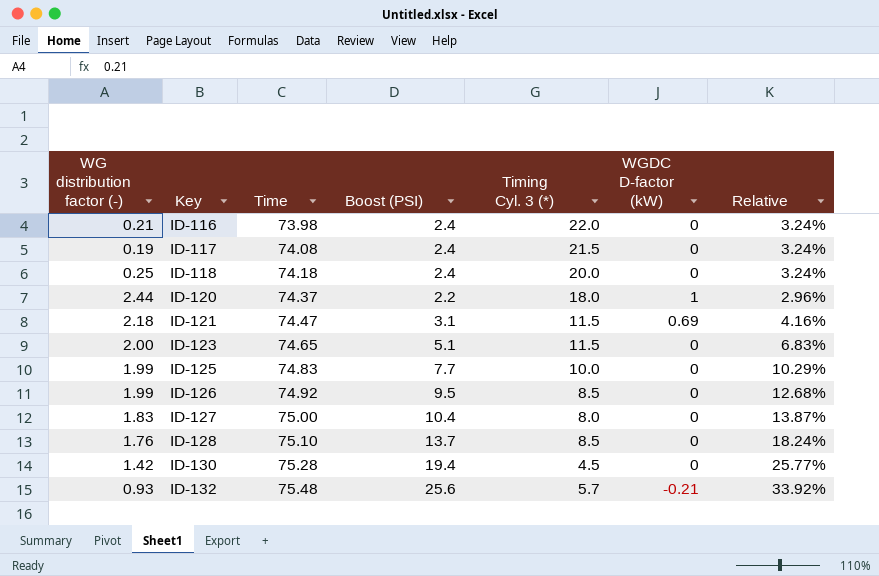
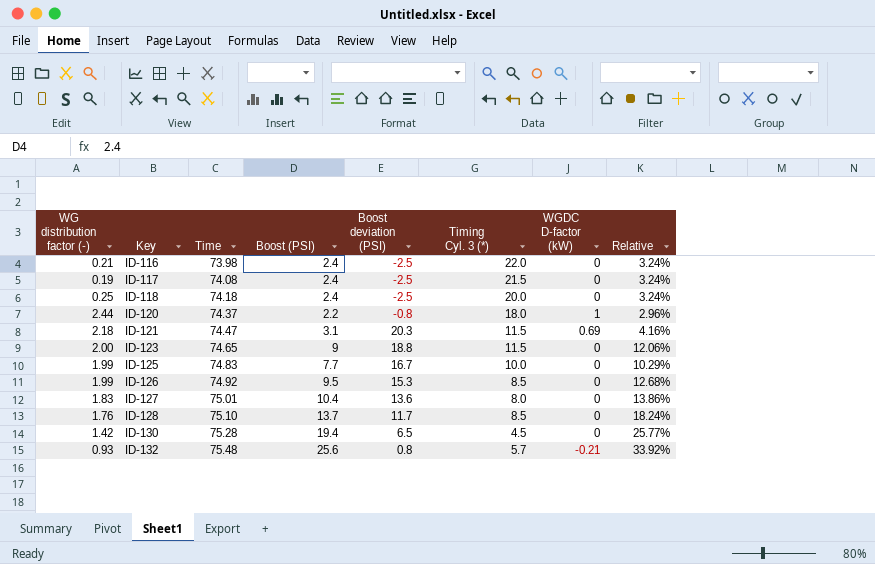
column Boost deviation (PSI) | position: none -> 5
ID-123 | Boost (PSI): 5.1 -> 9
ID-123 | Relative: 6.83% -> 12.06%
ID-127 | Time: 75.00 -> 75.01
ID-127 | Relative: 13.87% -> 13.86%

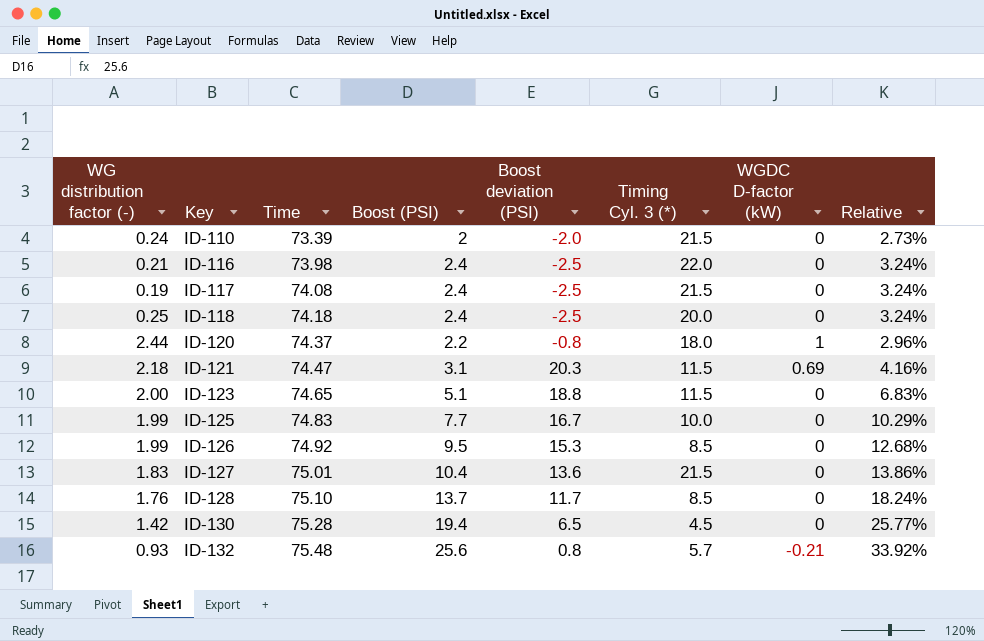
row ID-110: none -> 0.24 | 73.39 | 2 | -2.0 | 21.5 | 0 | 2.73%
ID-123 | Boost (PSI): 9 -> 5.1
ID-123 | Relative: 12.06% -> 6.83%
ID-127 | Timing Cyl. 3 (*): 8.0 -> 21.5

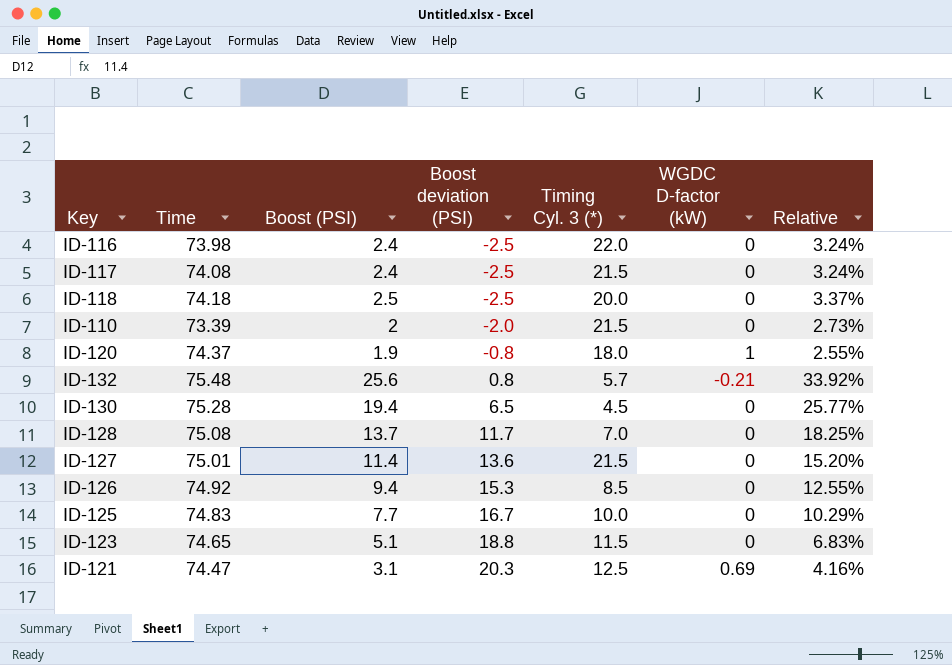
row order: Key ascending -> Boost deviation (PSI) ascending
column WG distribution factor (-) | position: 1 -> none
ID-118 | Boost (PSI): 2.4 -> 2.5
ID-118 | Relative: 3.24% -> 3.37%
ID-120 | Boost (PSI): 2.2 -> 1.9
ID-120 | Relative: 2.96% -> 2.55%
ID-128 | Time: 75.10 -> 75.08
ID-128 | Timing Cyl. 3 (*): 8.5 -> 7.0
ID-128 | Relative: 18.24% -> 18.25%
ID-127 | Boost (PSI): 10.4 -> 11.4
ID-127 | Relative: 13.86% -> 15.20%
ID-126 | Boost (PSI): 9.5 -> 9.4
ID-126 | Relative: 12.68% -> 12.55%
ID-121 | Timing Cyl. 3 (*): 11.5 -> 12.5

